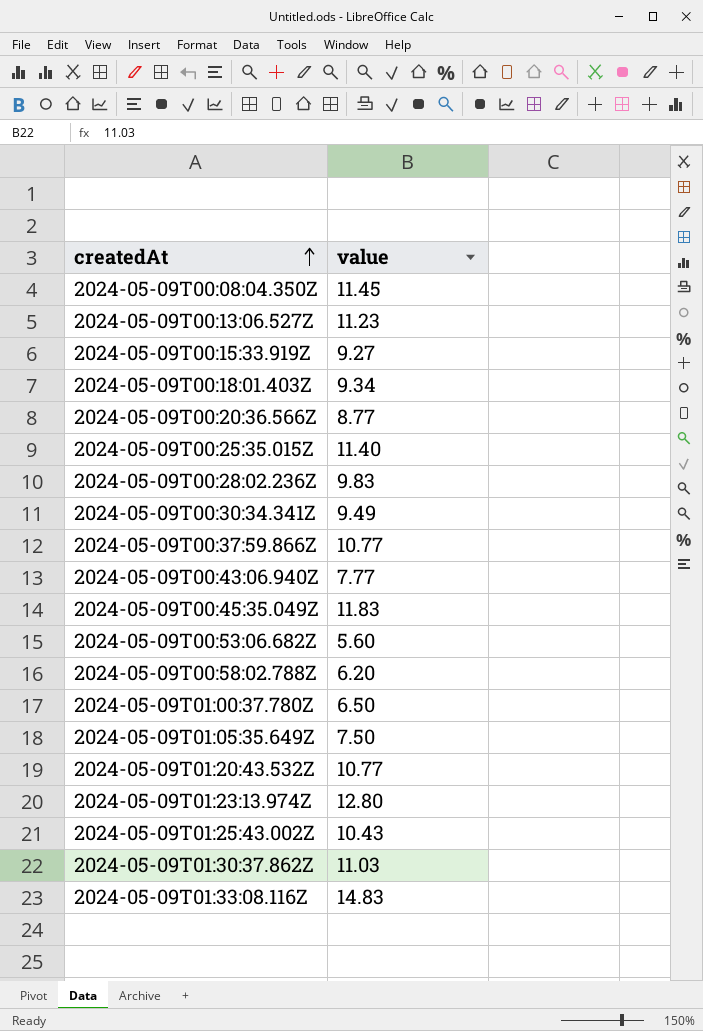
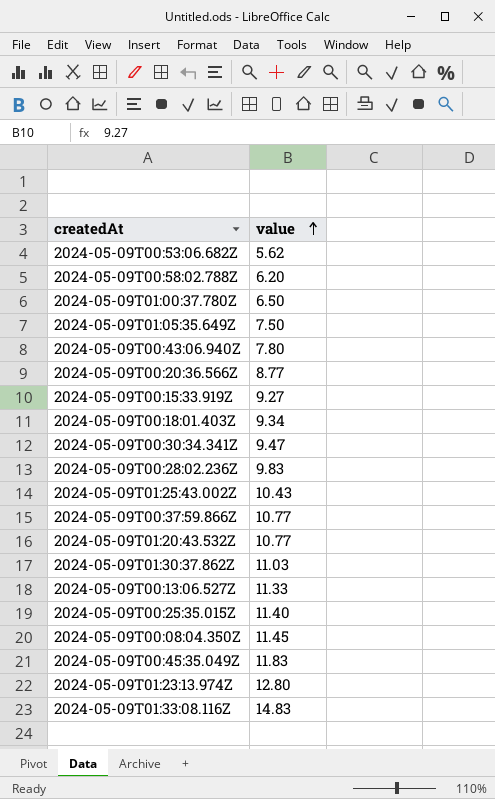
row order: createdAt ascending -> value ascending
2024-05-09T00:53:06.682Z | value: 5.60 -> 5.62
2024-05-09T00:43:06.940Z | value: 7.77 -> 7.80
2024-05-09T00:30:34.341Z | value: 9.49 -> 9.47
2024-05-09T00:13:06.527Z | value: 11.23 -> 11.33

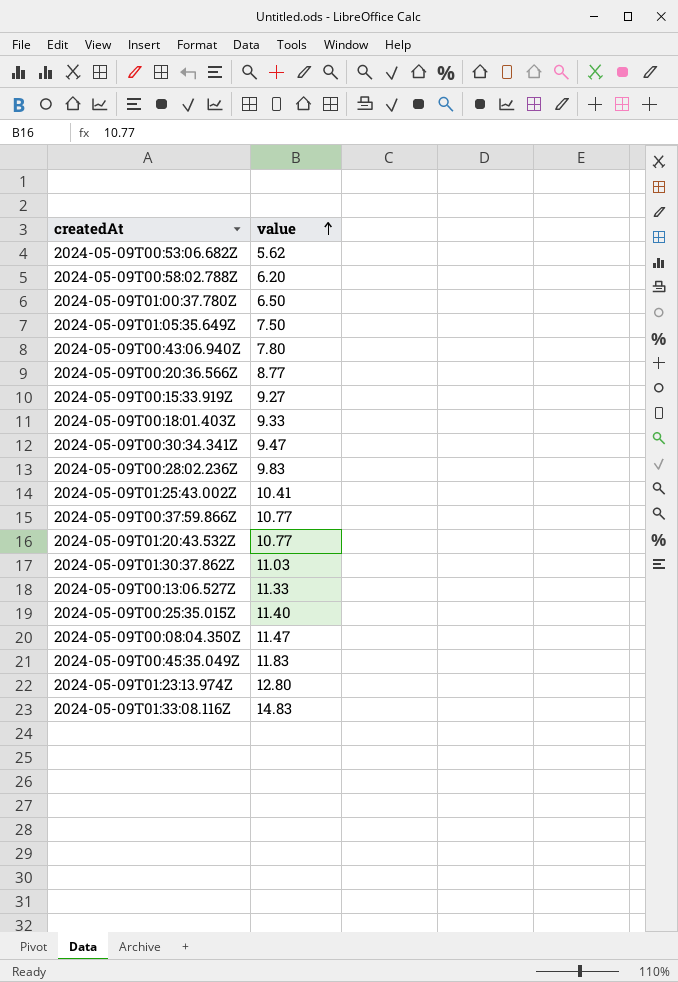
2024-05-09T00:18:01.403Z | value: 9.34 -> 9.33
2024-05-09T01:25:43.002Z | value: 10.43 -> 10.41
2024-05-09T00:08:04.350Z | value: 11.45 -> 11.47

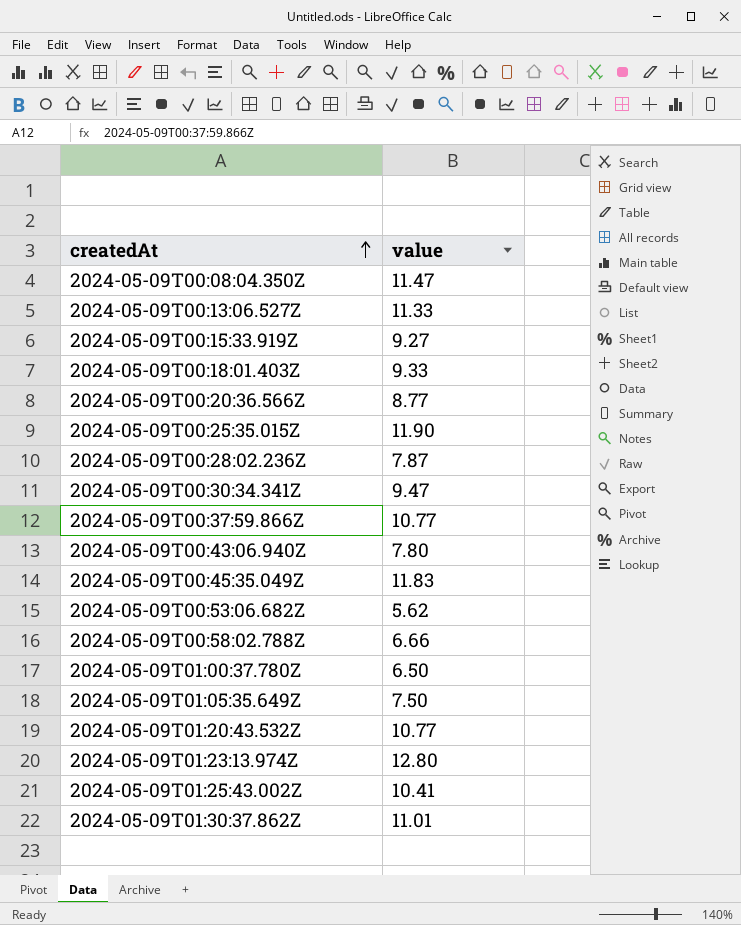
row order: value ascending -> createdAt ascending
row 2024-05-09T01:33:08.116Z: 14.83 -> none
2024-05-09T00:25:35.015Z | value: 11.40 -> 11.90
2024-05-09T00:28:02.236Z | value: 9.83 -> 7.87
2024-05-09T00:58:02.788Z | value: 6.20 -> 6.66
2024-05-09T01:30:37.862Z | value: 11.03 -> 11.01

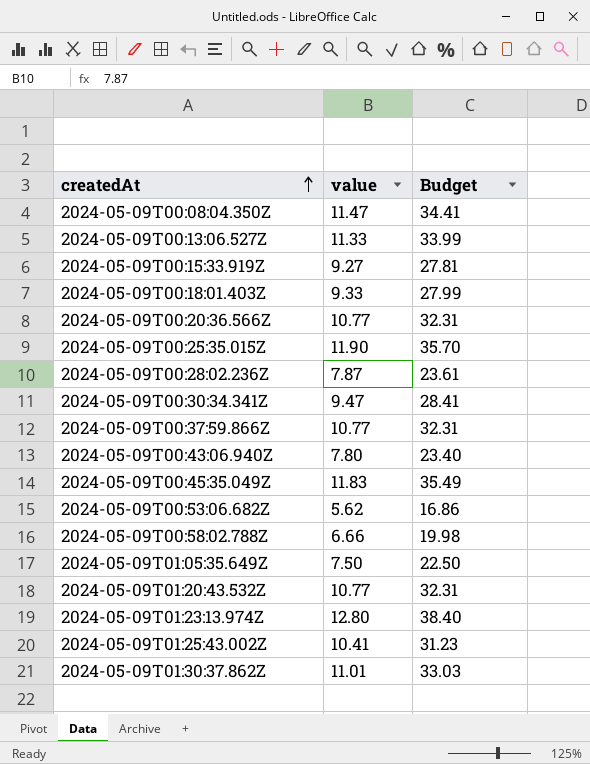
column Budget | formula: none -> [value] * 3
row 2024-05-09T01:00:37.780Z: 6.50 -> none
2024-05-09T00:20:36.566Z | value: 8.77 -> 10.77

